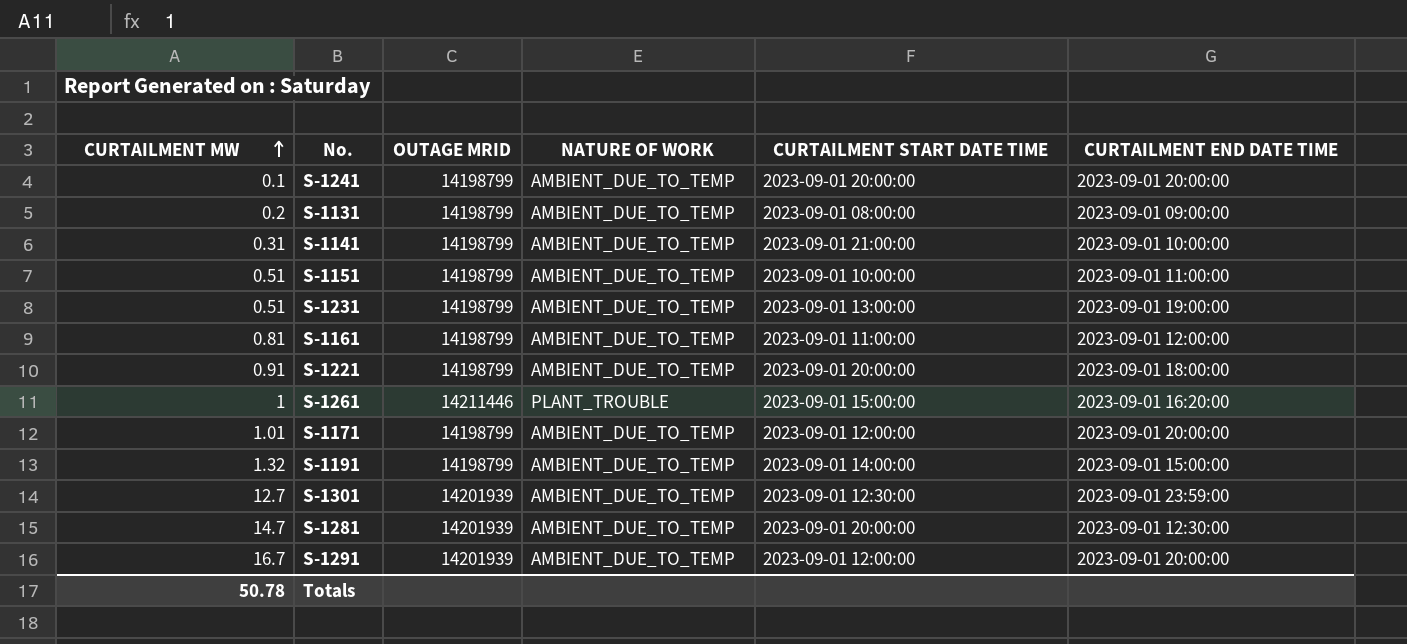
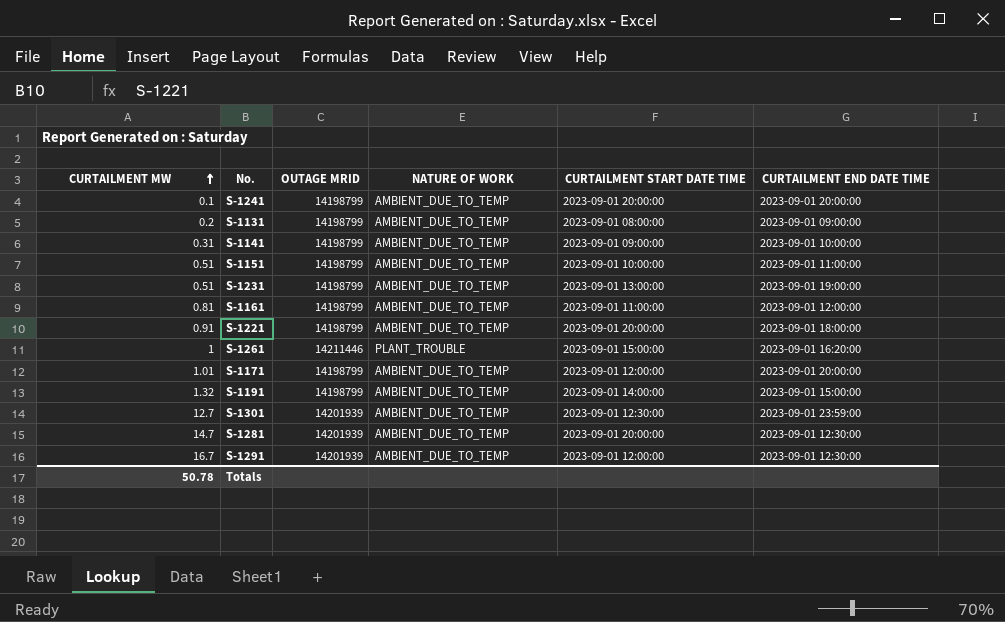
S-1141 | CURTAILMENT START DATE TIME: 2023-09-01 21:00:00 -> 2023-09-01 09:00:00
S-1291 | CURTAILMENT END DATE TIME: 2023-09-01 20:00:00 -> 2023-09-01 12:30:00

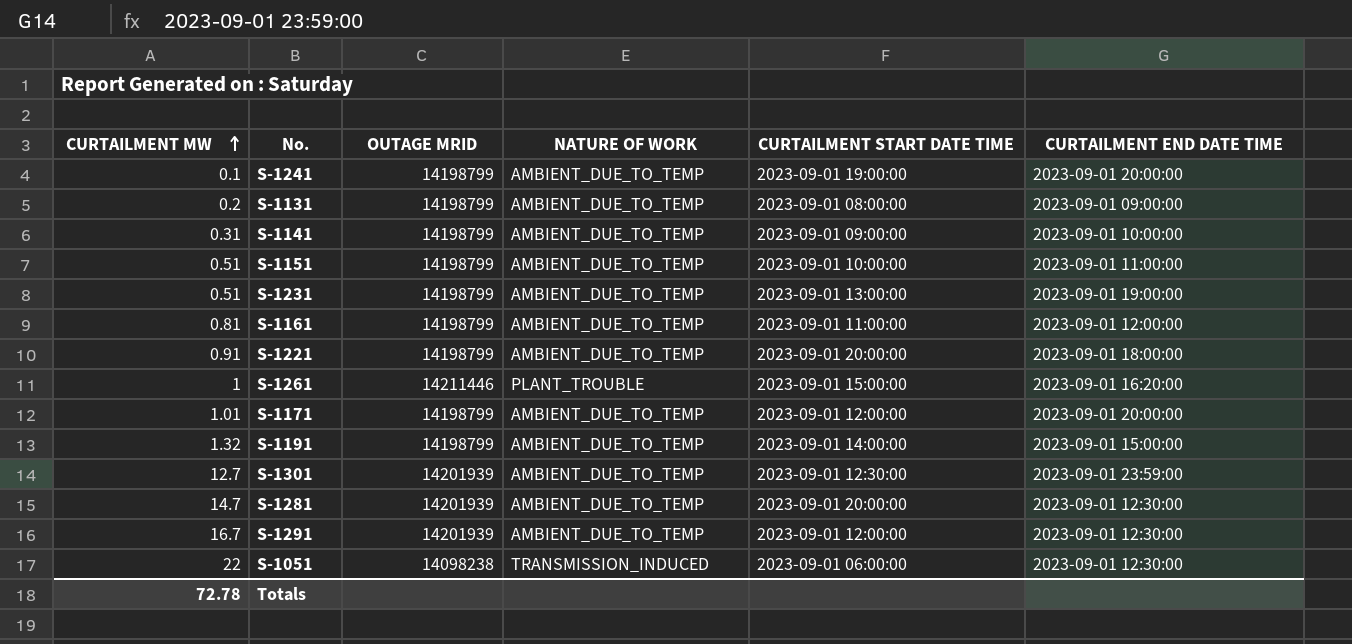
S-1241 | CURTAILMENT START DATE TIME: 2023-09-01 20:00:00 -> 2023-09-01 19:00:00
row S-1051: none -> 22 | 14098238 | TRANSMISSION_INDUCED | 2023-09-01 06:00:00 | 2023-09-01 12:30:00
Totals | CURTAILMENT MW: 50.78 -> 72.78

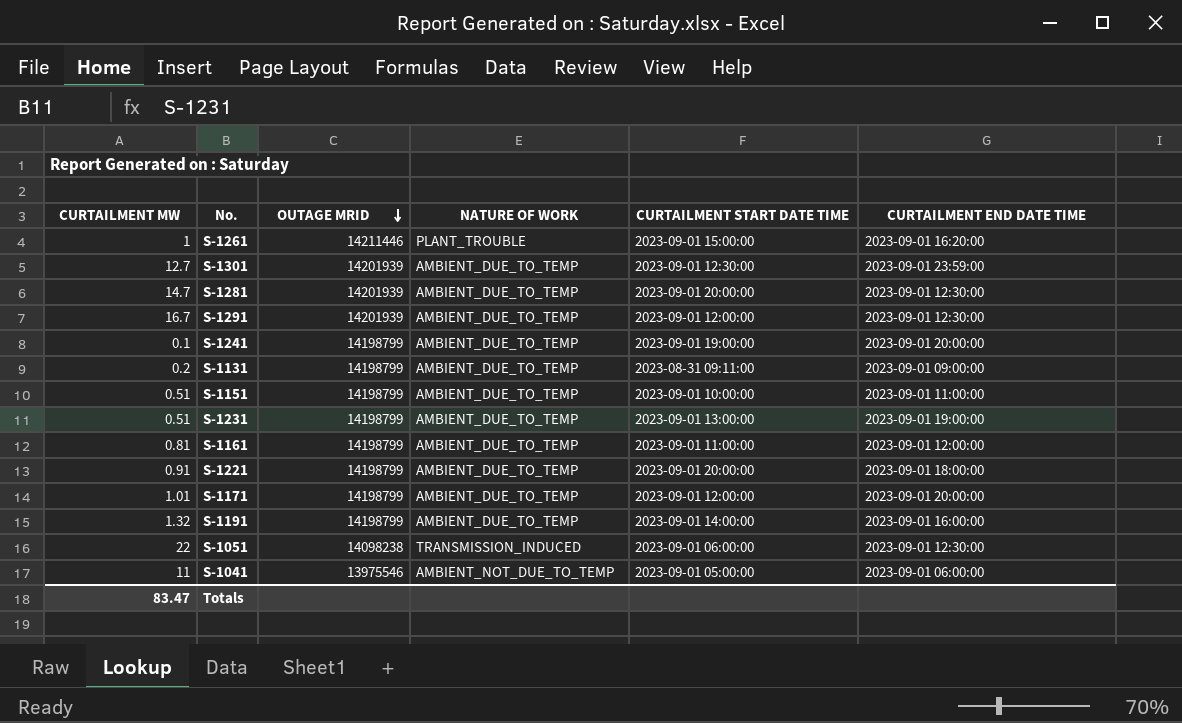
row order: CURTAILMENT MW ascending -> OUTAGE MRID descending
row S-1141: 0.31 | 14198799 | AMBIENT_DUE_TO_TEMP | 2023-09-01 09:00:00 | 2023-09-01 10:00:00 -> none
S-1131 | CURTAILMENT START DATE TIME: 2023-09-01 08:00:00 -> 2023-08-31 09:11:00
S-1191 | CURTAILMENT END DATE TIME: 2023-09-01 15:00:00 -> 2023-09-01 16:00:00
row S-1041: none -> 11 | 13975546 | AMBIENT_NOT_DUE_TO_TEMP | 2023-09-01 05:00:00 | 2023-09-01 06:00:00
Totals | CURTAILMENT MW: 72.78 -> 83.47

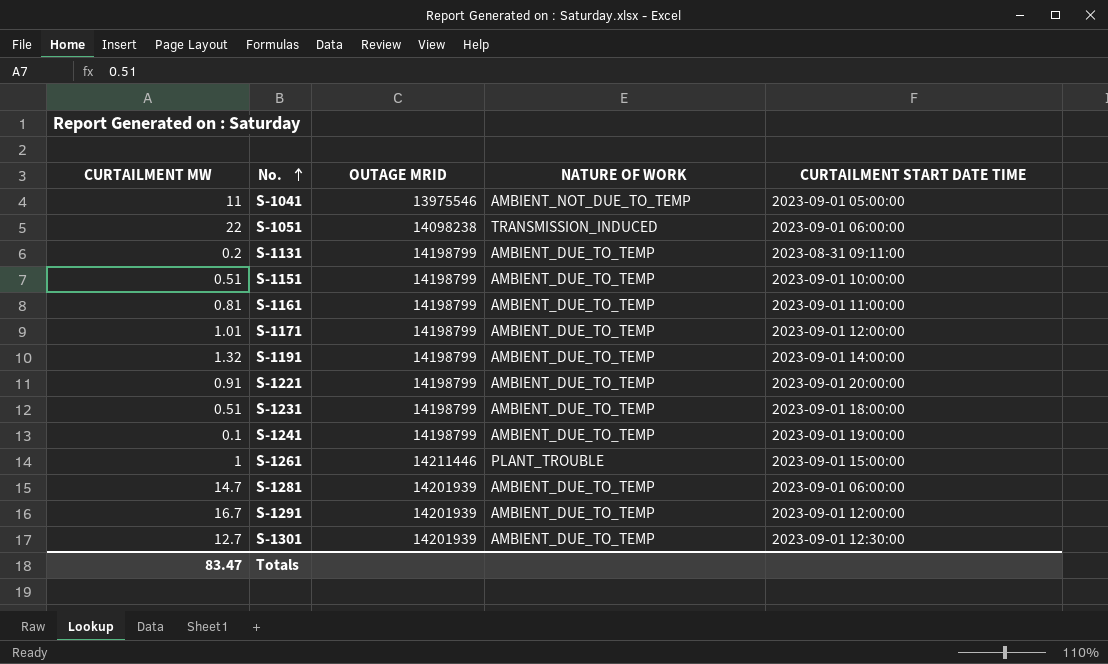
row order: OUTAGE MRID descending -> No. ascending
column CURTAILMENT END DATE TIME | position: 6 -> none
S-1231 | CURTAILMENT START DATE TIME: 2023-09-01 13:00:00 -> 2023-09-01 18:00:00
S-1281 | CURTAILMENT START DATE TIME: 2023-09-01 20:00:00 -> 2023-09-01 06:00:00

